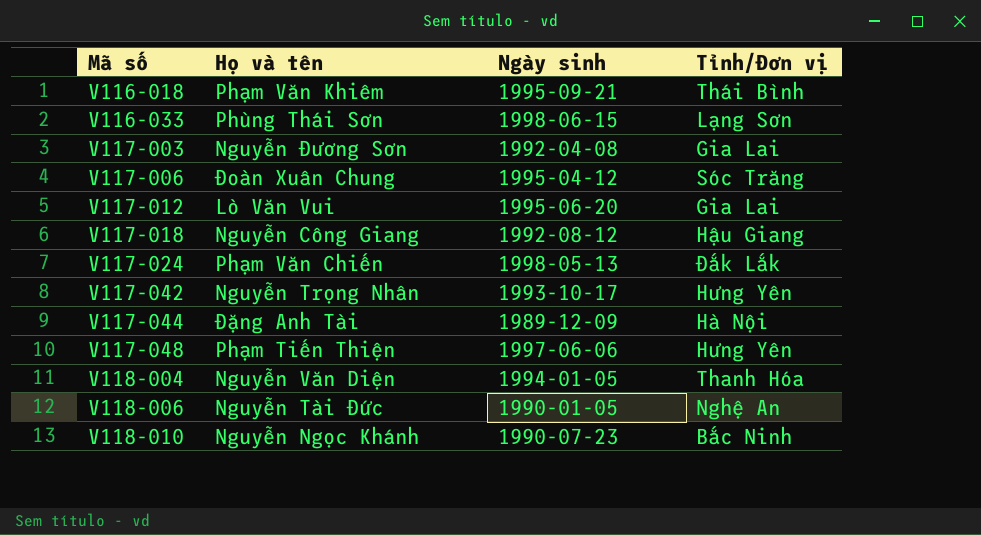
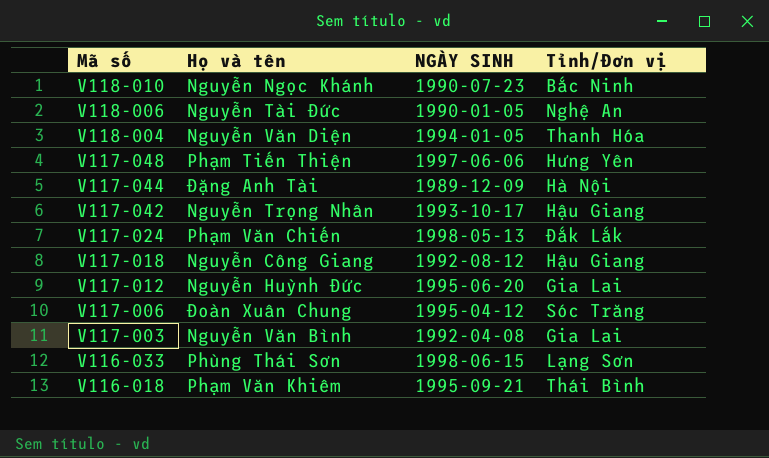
row order: Mã số ascending -> Mã số descending
column name: Ngày sinh -> NGÀY SINH
V117-042 | Tỉnh/Đơn vị: Hưng Yên -> Hậu Giang
V117-012 | Họ và tên: Lò Văn Vui -> Nguyễn Huỳnh Đức
V117-003 | Họ và tên: Nguyễn Đương Sơn -> Nguyễn Văn Bình

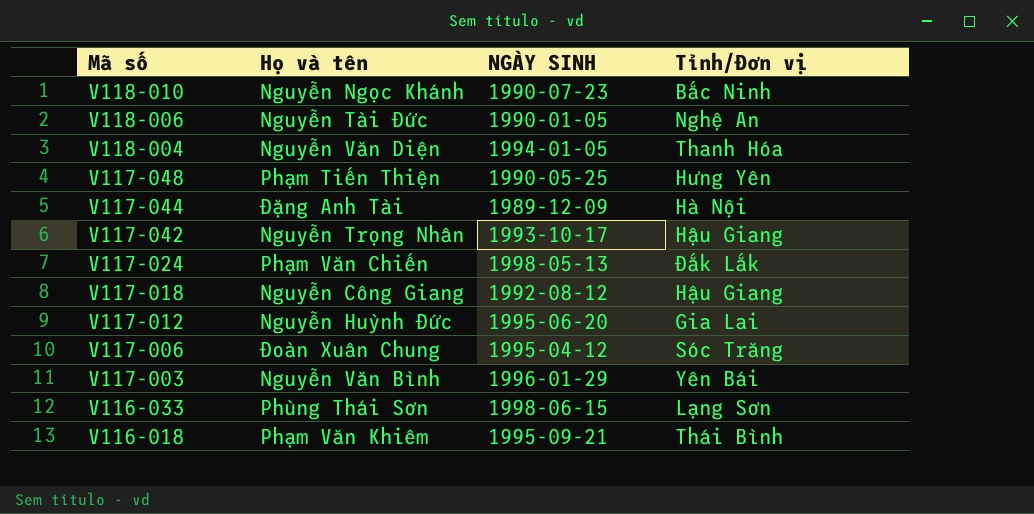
V117-048 | NGÀY SINH: 1997-06-06 -> 1990-05-25
V117-003 | NGÀY SINH: 1992-04-08 -> 1996-01-29
V117-003 | Tỉnh/Đơn vị: Gia Lai -> Yên Bái

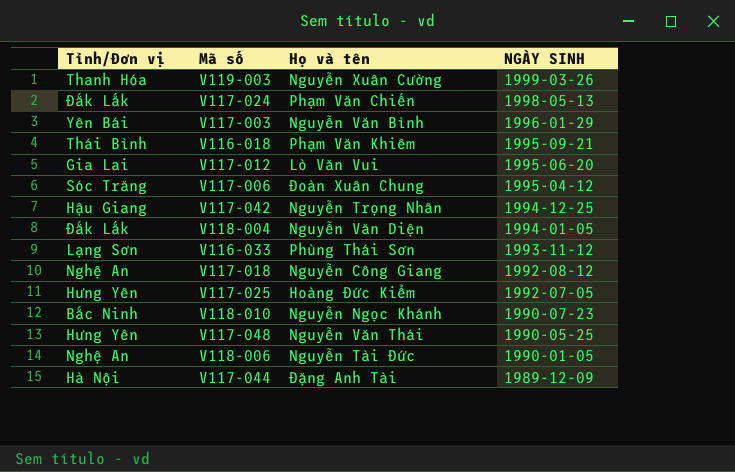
row order: Mã số descending -> NGÀY SINH descending
column Tỉnh/Đơn vị | position: 4 -> 1
row V119-003: none -> Thanh Hóa | Nguyễn Xuân Cường | 1999-03-26
V117-012 | Họ và tên: Nguyễn Huỳnh Đức -> Lò Văn Vui
V117-042 | NGÀY SINH: 1993-10-17 -> 1994-12-25
V118-004 | Tỉnh/Đơn vị: Thanh Hóa -> Đắk Lắk
V116-033 | NGÀY SINH: 1998-06-15 -> 1993-11-12
V117-018 | Tỉnh/Đơn vị: Hậu Giang -> Nghệ An
row V117-025: none -> Hưng Yên | Hoàng Đức Kiểm | 1992-07-05
V117-048 | Họ và tên: Phạm Tiến Thiện -> Nguyễn Văn Thái

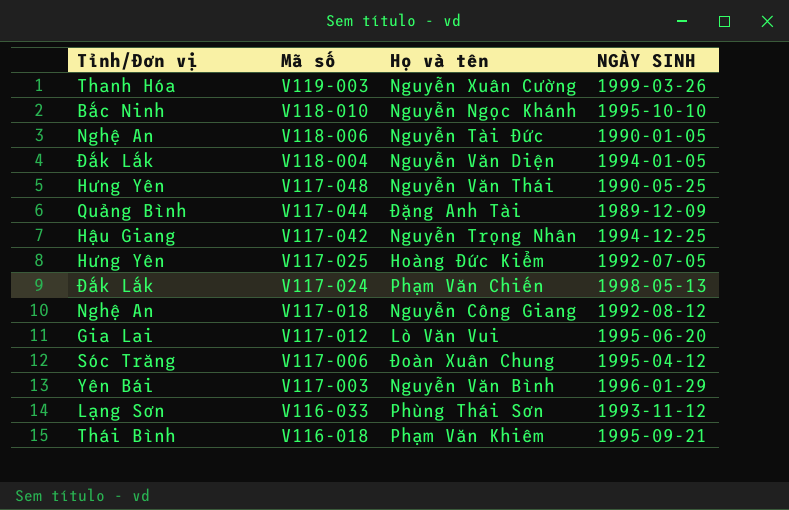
row order: NGÀY SINH descending -> Mã số descending
V118-010 | NGÀY SINH: 1990-07-23 -> 1995-10-10
V117-044 | Tỉnh/Đơn vị: Hà Nội -> Quảng Bình

